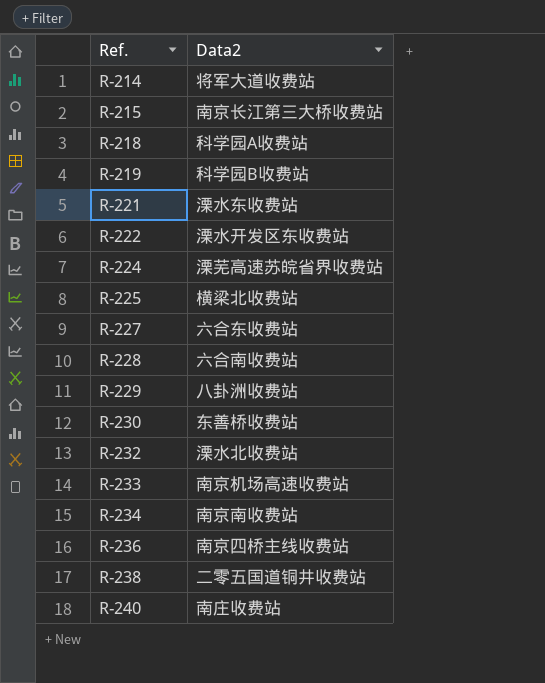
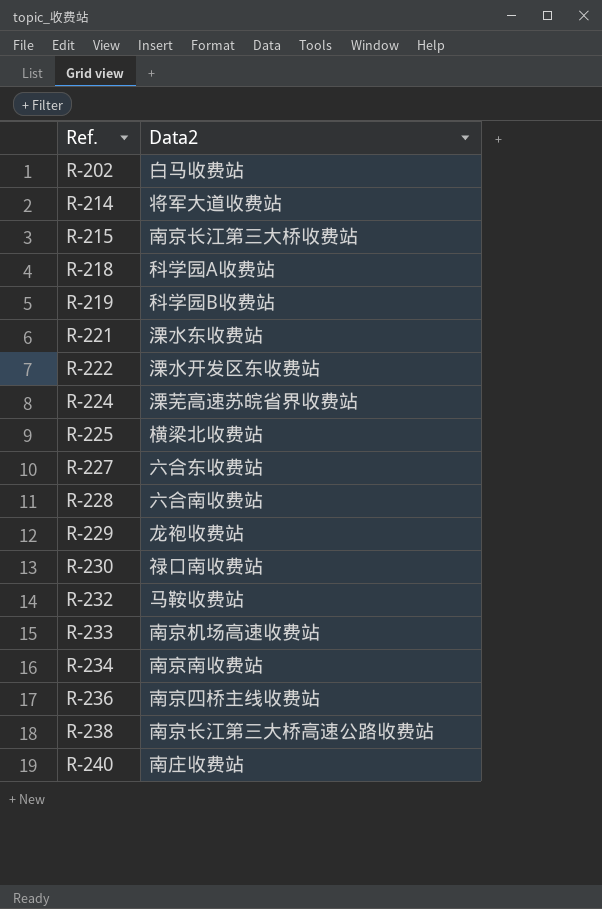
row R-202: none -> 白马收费站
R-229 | Data2: 八卦洲收费站 -> 龙袍收费站
R-230 | Data2: 东善桥收费站 -> 禄口南收费站
R-232 | Data2: 溧水北收费站 -> 马鞍收费站
R-238 | Data2: 二零五国道铜井收费站 -> 南京长江第三大桥高速公路收费站

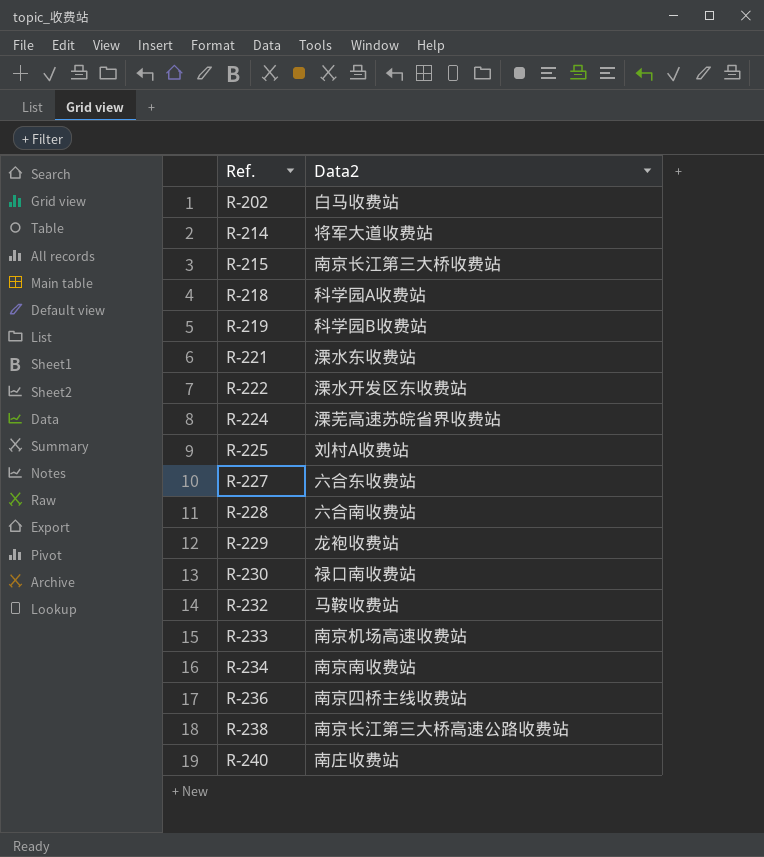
R-225 | Data2: 横梁北收费站 -> 刘村A收费站

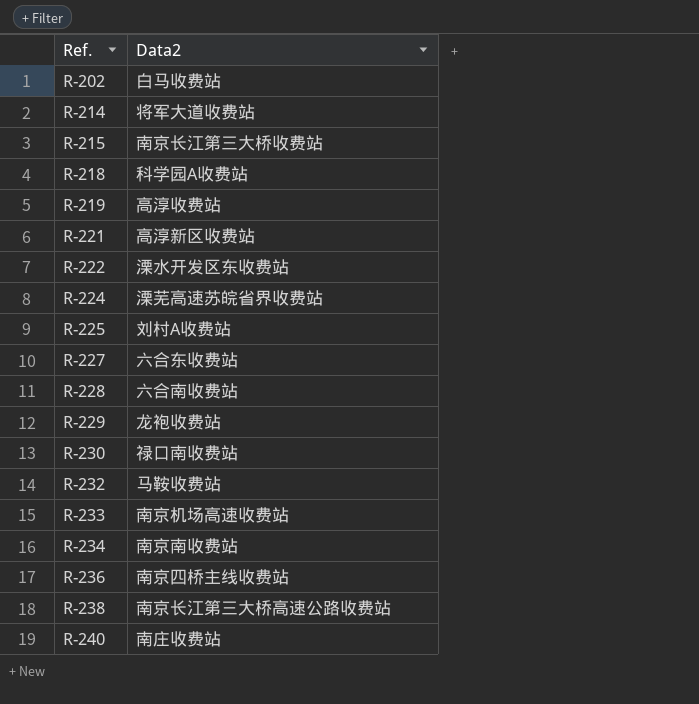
R-219 | Data2: 科学园B收费站 -> 高淳收费站
R-221 | Data2: 溧水东收费站 -> 高淳新区收费站

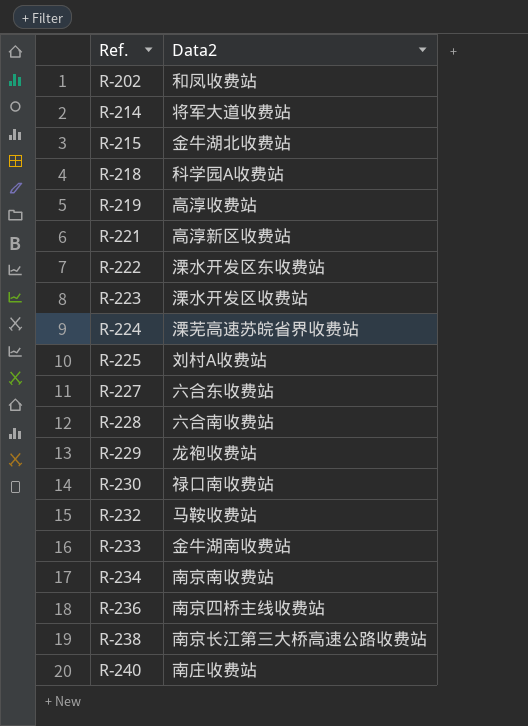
R-202 | Data2: 白马收费站 -> 和凤收费站
R-215 | Data2: 南京长江第三大桥收费站 -> 金牛湖北收费站
row R-223: none -> 溧水开发区收费站
R-233 | Data2: 南京机场高速收费站 -> 金牛湖南收费站

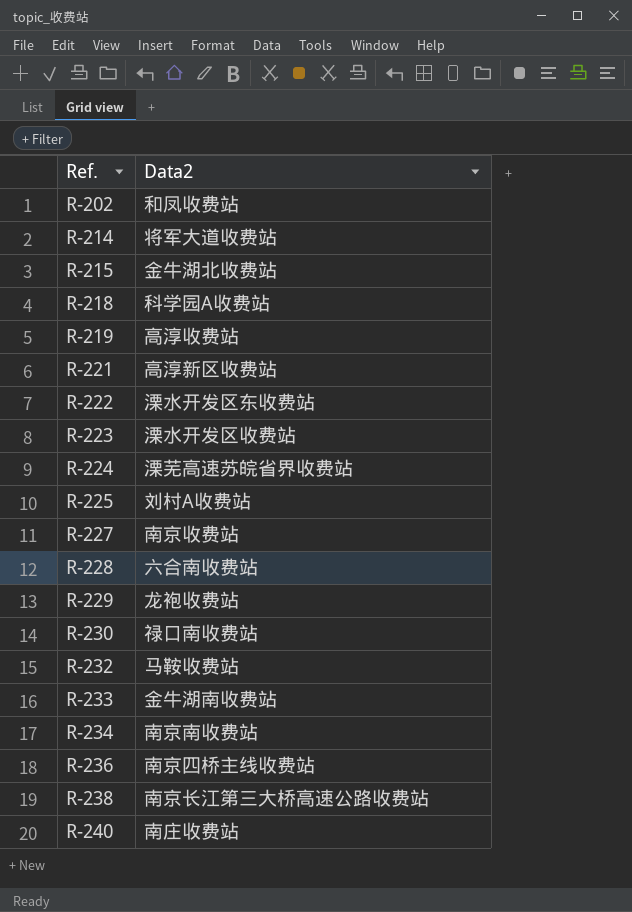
R-227 | Data2: 六合东收费站 -> 南京收费站

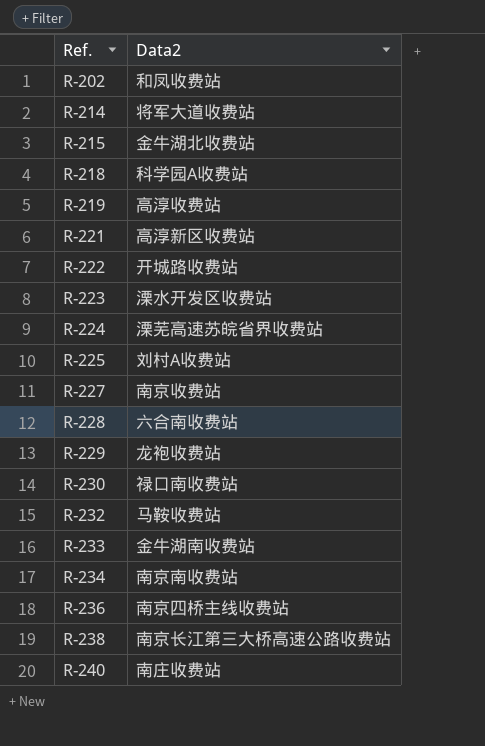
R-222 | Data2: 溧水开发区东收费站 -> 开城路收费站

